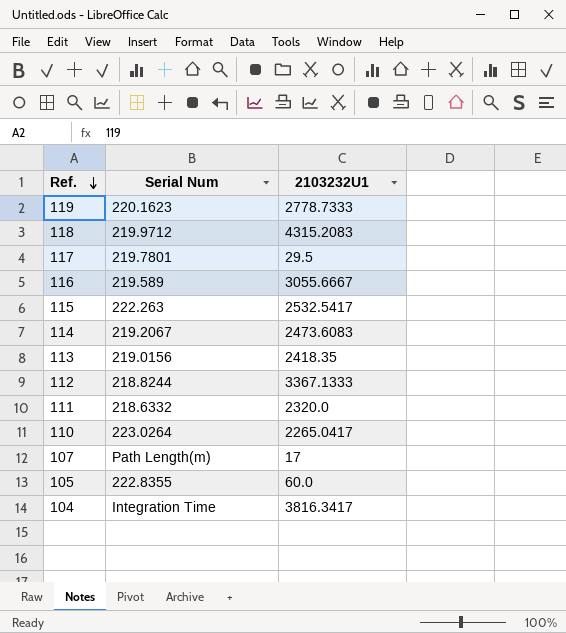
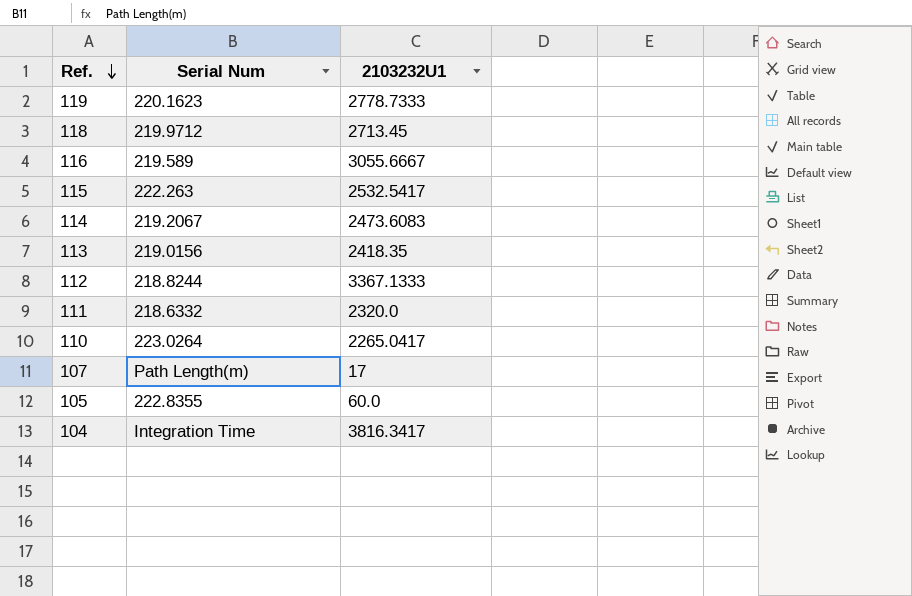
row 117: 219.7801 | 29.5 -> none
118 | 2103232U1: 4315.2083 -> 2713.45

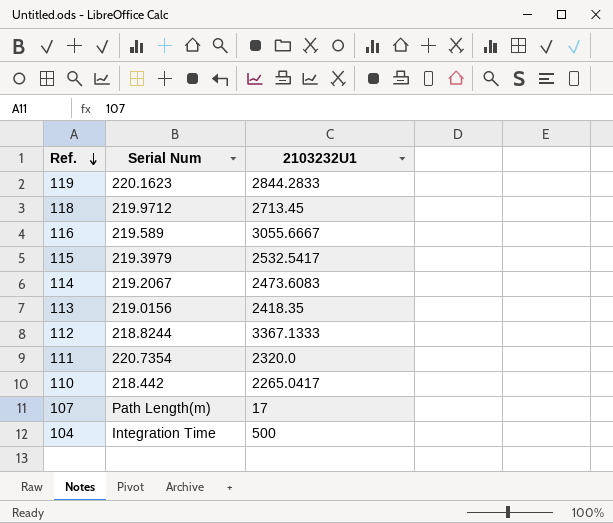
row 105: 222.8355 | 60.0 -> none
119 | 2103232U1: 2778.7333 -> 2844.2833
115 | Serial Num: 222.263 -> 219.3979
111 | Serial Num: 218.6332 -> 220.7354
110 | Serial Num: 223.0264 -> 218.442
104 | 2103232U1: 3816.3417 -> 500

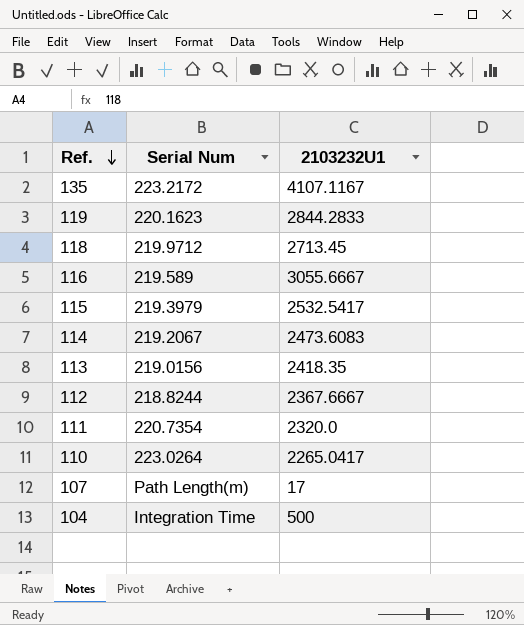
row 135: none -> 223.2172 | 4107.1167
112 | 2103232U1: 3367.1333 -> 2367.6667
110 | Serial Num: 218.442 -> 223.0264

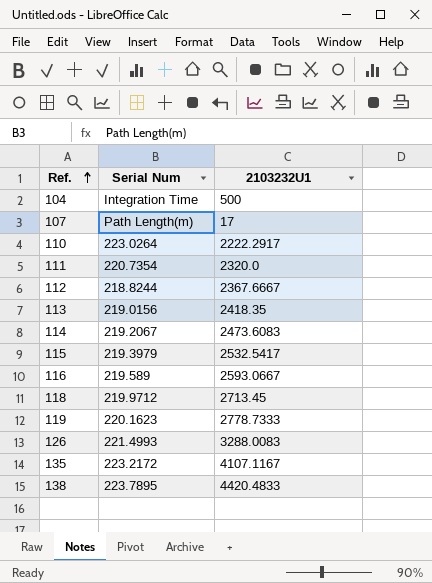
row order: Ref. descending -> Ref. ascending
110 | 2103232U1: 2265.0417 -> 2222.2917
116 | 2103232U1: 3055.6667 -> 2593.0667
119 | 2103232U1: 2844.2833 -> 2778.7333
row 126: none -> 221.4993 | 3288.0083
row 138: none -> 223.7895 | 4420.4833

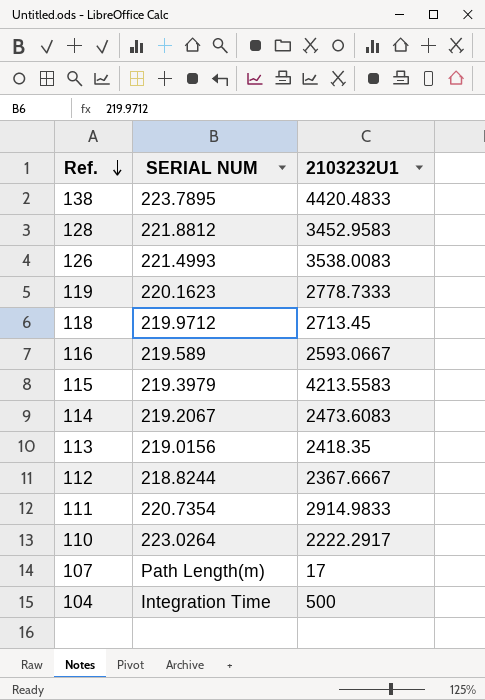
row order: Ref. ascending -> Ref. descending
column name: Serial Num -> SERIAL NUM
row 135: 223.2172 | 4107.1167 -> none
row 128: none -> 221.8812 | 3452.9583
126 | 2103232U1: 3288.0083 -> 3538.0083
115 | 2103232U1: 2532.5417 -> 4213.5583
111 | 2103232U1: 2320.0 -> 2914.9833

